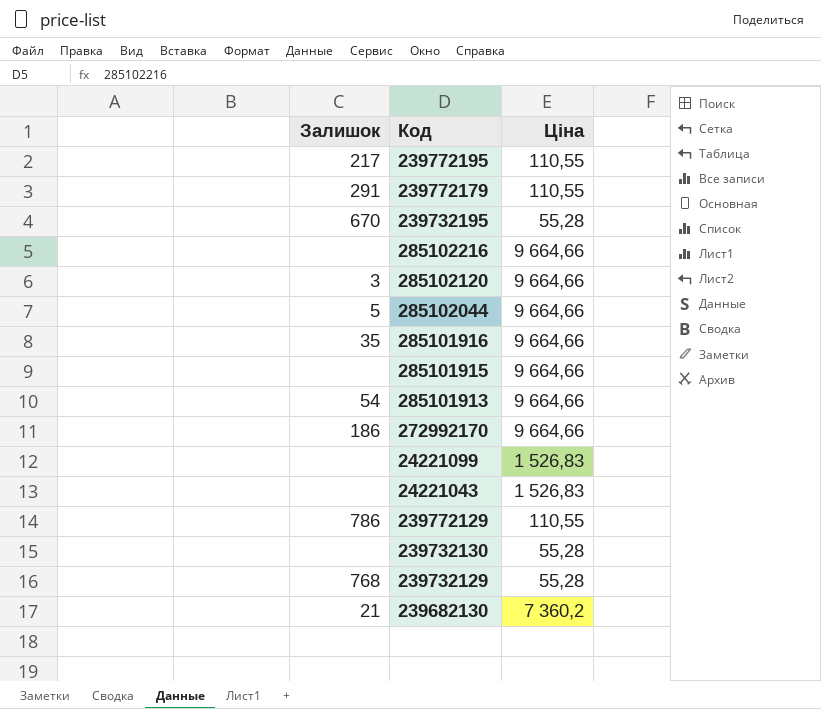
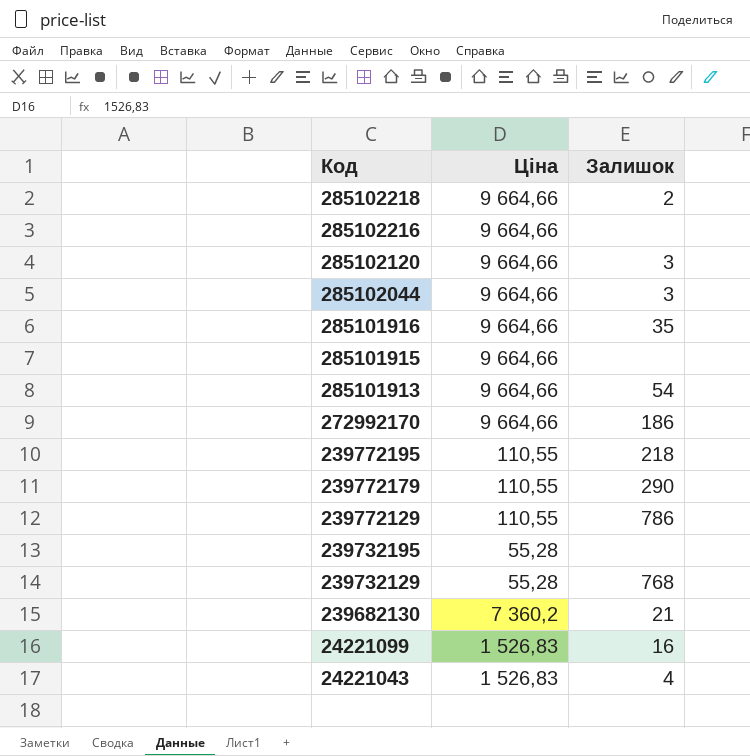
row order: none -> Код descending
column Залишок | position: 1 -> 3
row 239732130: none | 55,28 -> none
row 285102218: none -> 9 664,66 | 2
285102044 | Залишок: 5 -> 3
239772195 | Залишок: 217 -> 218
239772179 | Залишок: 291 -> 290
239732195 | Залишок: 670 -> none
24221099 | Залишок: none -> 16
24221043 | Залишок: none -> 4

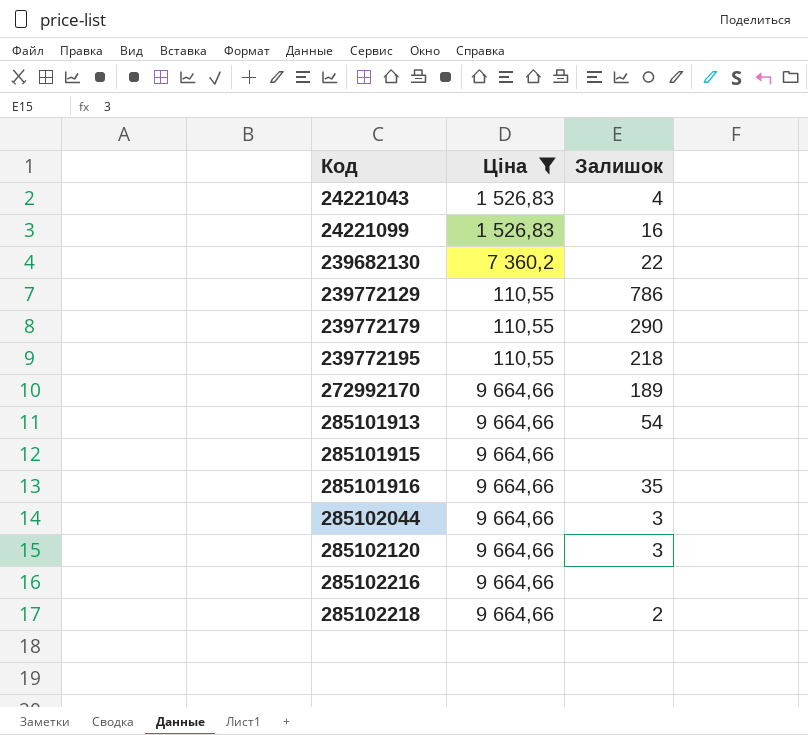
filter: none -> Ціна != 55,28
row order: Код descending -> Код ascending
239682130 | Залишок: 21 -> 22
272992170 | Залишок: 186 -> 189

